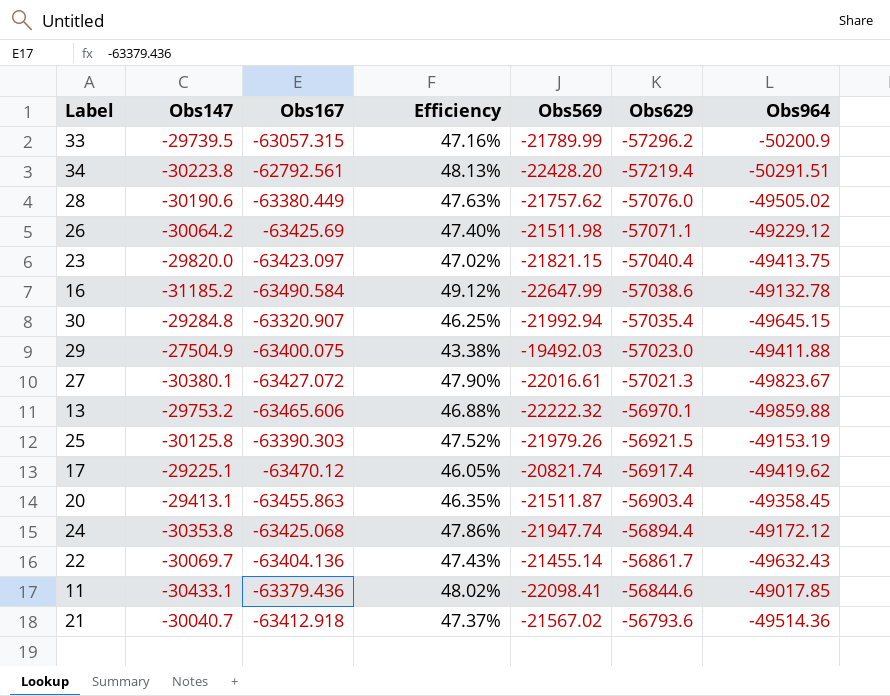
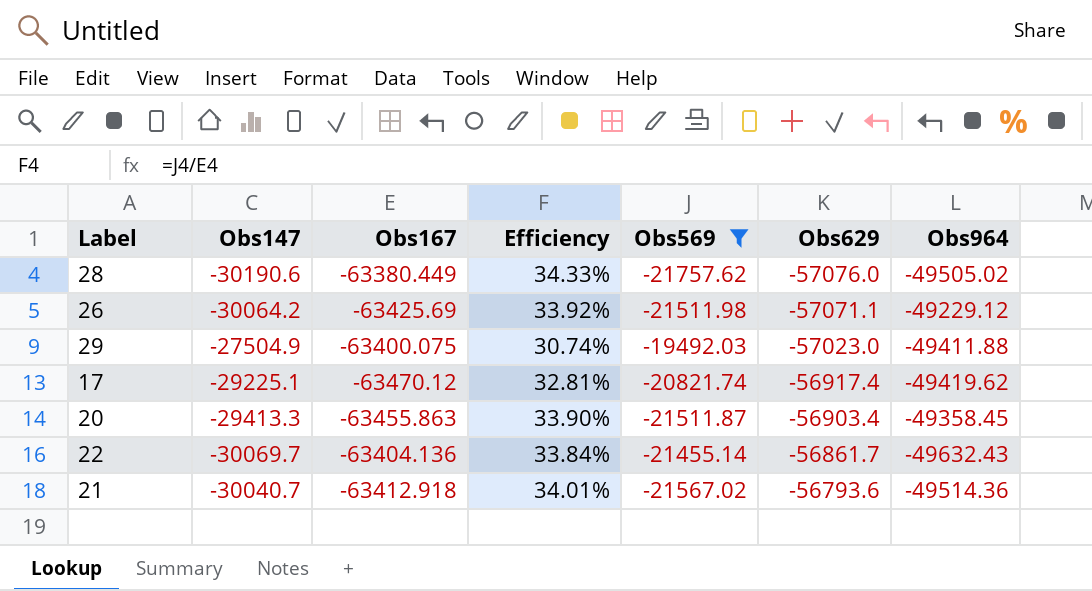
filter: none -> Obs569 >= -21757.62
column Efficiency | formula: [Obs147] / [Obs167] -> [Obs569] / [Obs167]
20 | Obs147: -29413.1 -> -29413.3

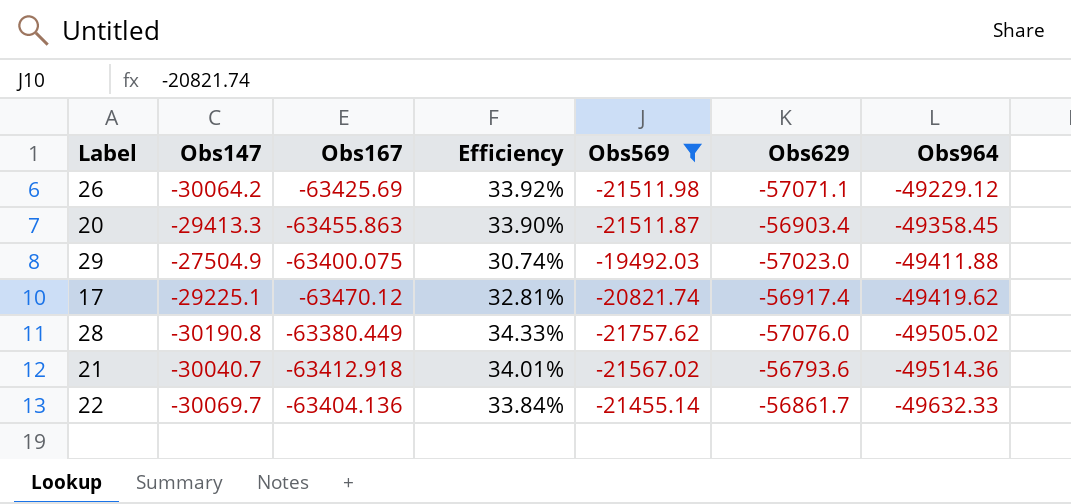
row order: Obs629 ascending -> Obs964 descending
28 | Obs147: -30190.6 -> -30190.8
22 | Obs964: -49632.43 -> -49632.33

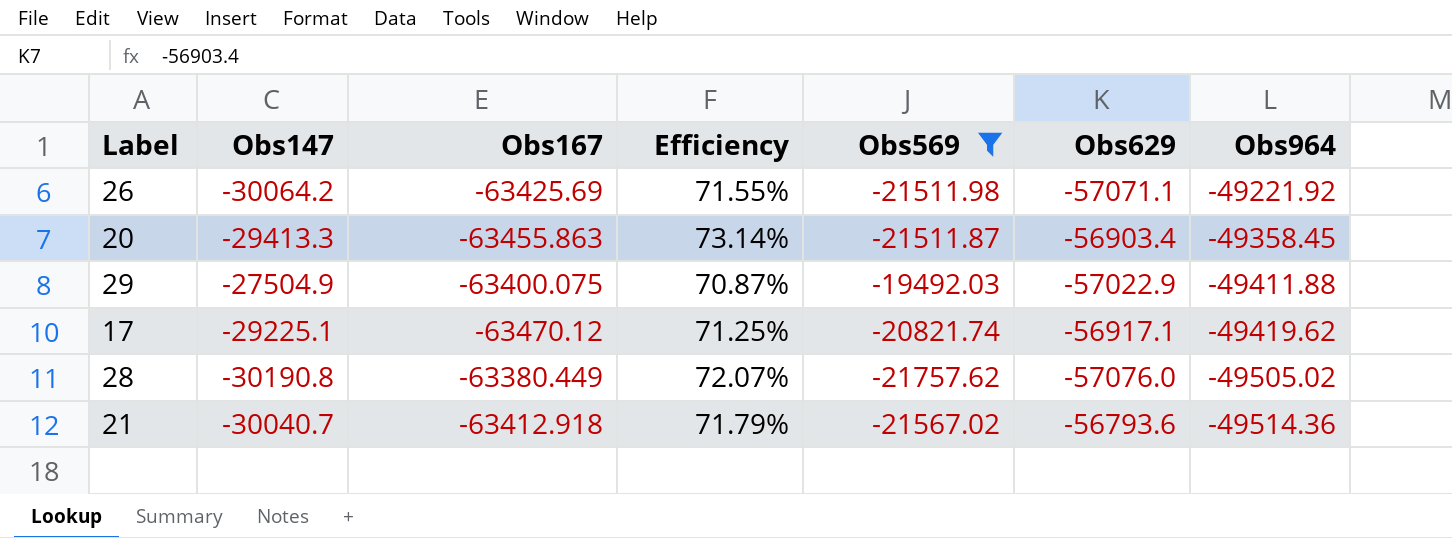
column Efficiency | formula: [Obs569] / [Obs167] -> [Obs569] / [Obs147]
row 22: -30069.7 | -63404.136 | 33.84% | -21455.14 | -56861.7 | -49632.33 -> none
26 | Obs964: -49229.12 -> -49221.92
29 | Obs629: -57023.0 -> -57022.9
17 | Obs629: -56917.4 -> -56917.1

